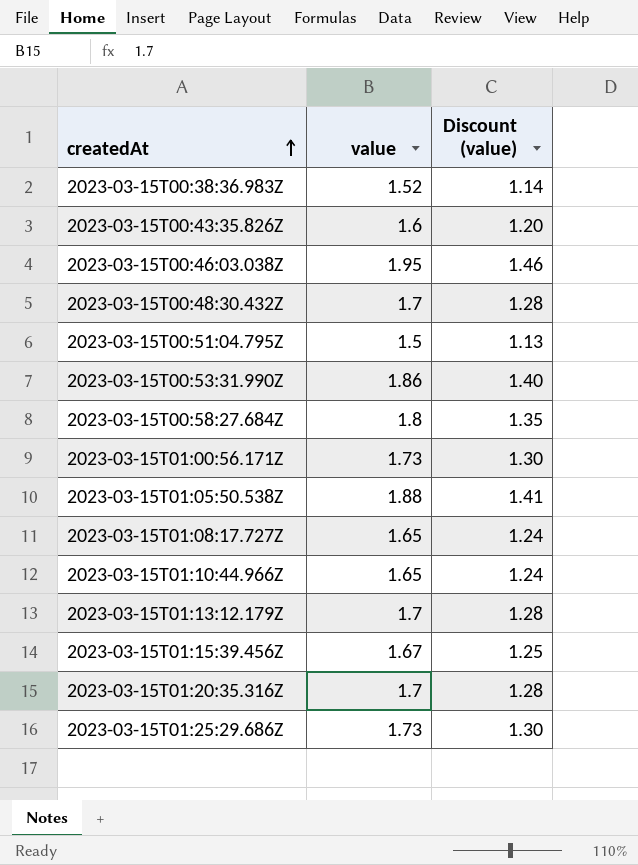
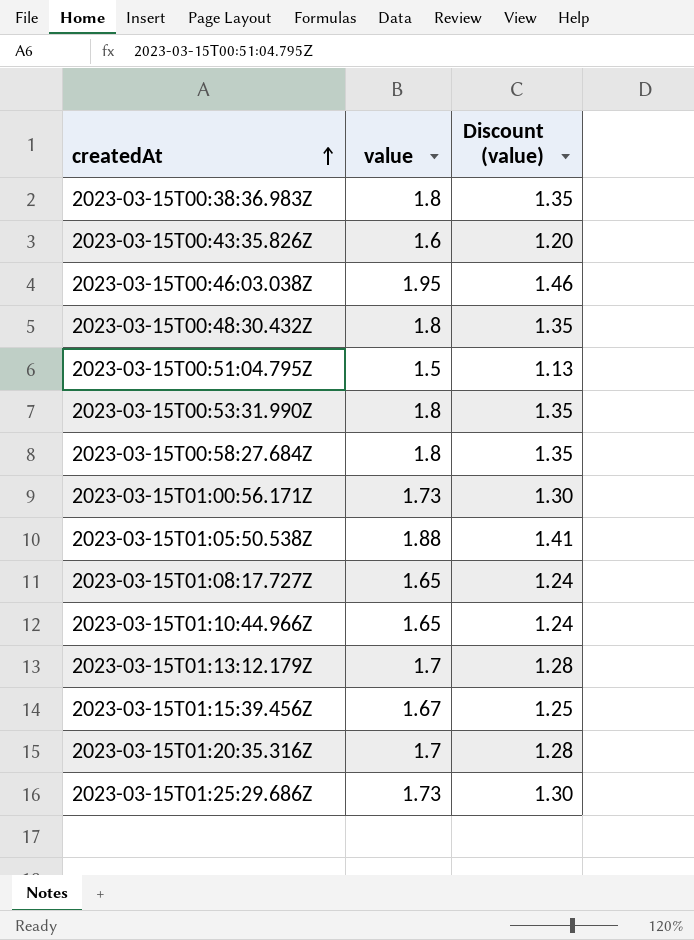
2023-03-15T00:38:36.983Z | value: 1.52 -> 1.8
2023-03-15T00:38:36.983Z | Discount (value): 1.14 -> 1.35
2023-03-15T00:48:30.432Z | value: 1.7 -> 1.8
2023-03-15T00:48:30.432Z | Discount (value): 1.28 -> 1.35
2023-03-15T00:53:31.990Z | value: 1.86 -> 1.8
2023-03-15T00:53:31.990Z | Discount (value): 1.40 -> 1.35

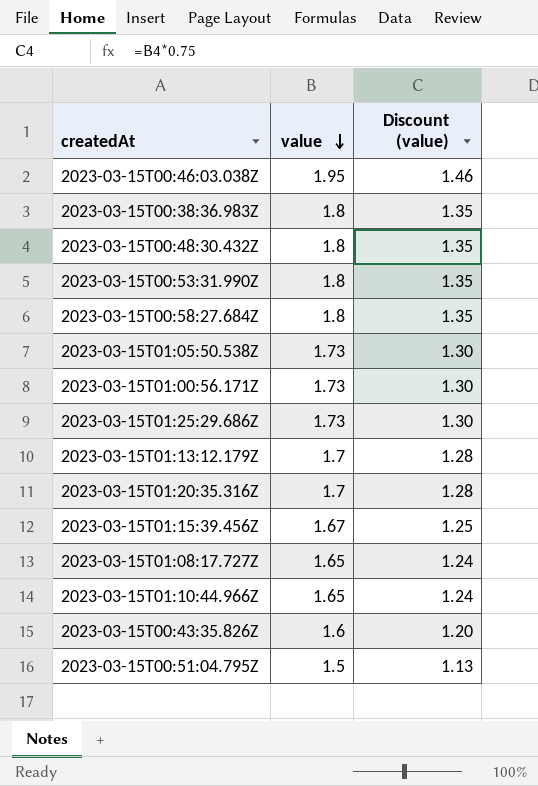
row order: createdAt ascending -> value descending
2023-03-15T01:05:50.538Z | value: 1.88 -> 1.73
2023-03-15T01:05:50.538Z | Discount (value): 1.41 -> 1.30

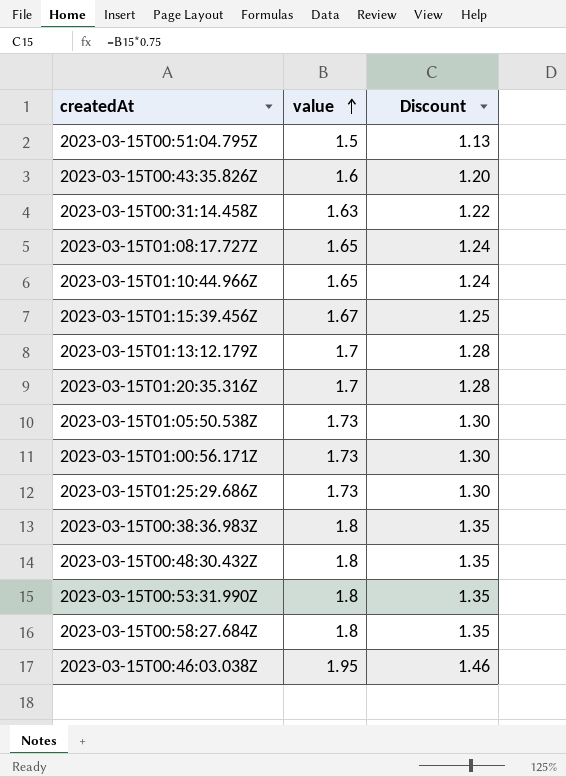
row order: value descending -> value ascending
column name: Discount (value) -> Discount
row 2023-03-15T00:31:14.458Z: none -> 1.63 | 1.22

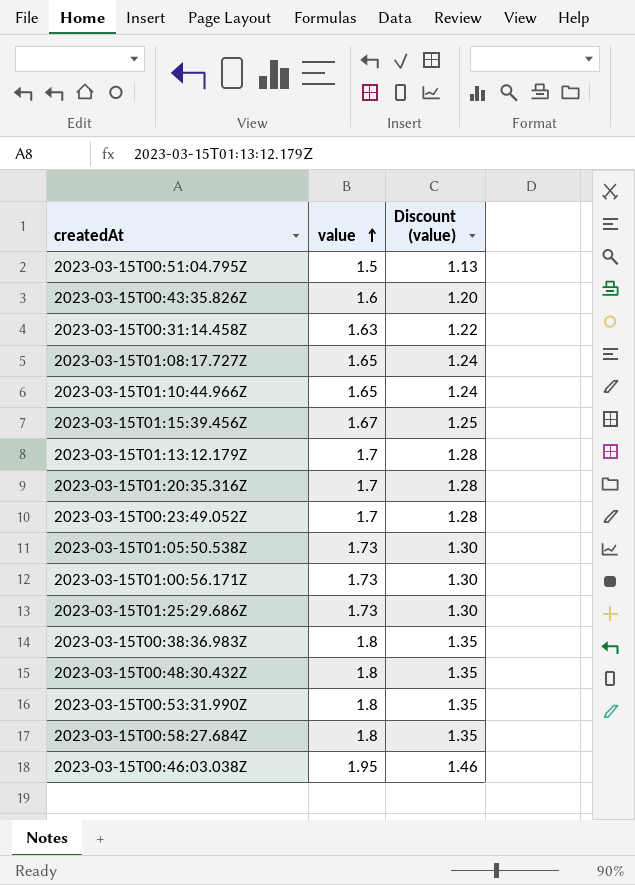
column name: Discount -> Discount (value)
row 2023-03-15T00:23:49.052Z: none -> 1.7 | 1.28

